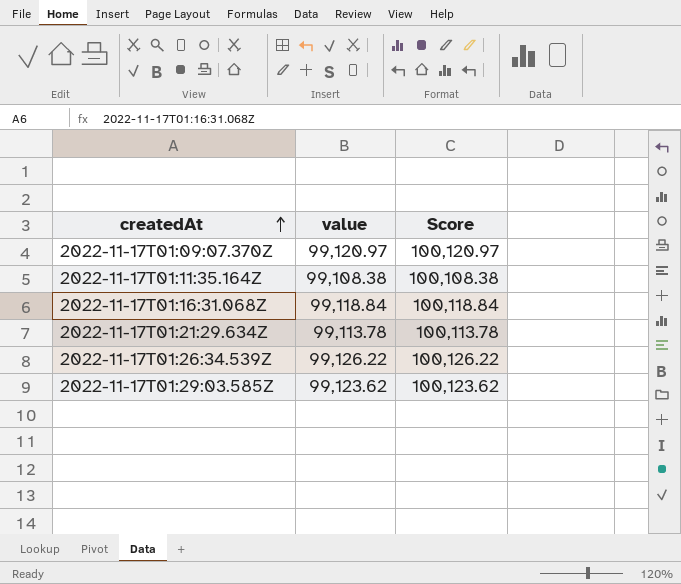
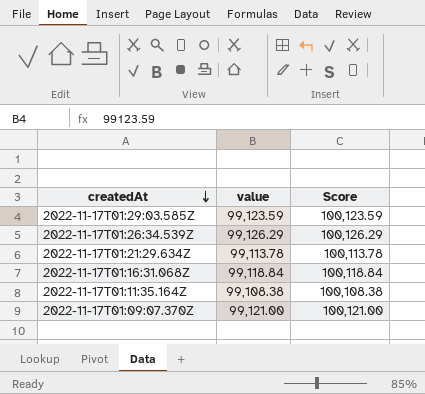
row order: createdAt ascending -> createdAt descending
2022-11-17T01:29:03.585Z | value: 99,123.62 -> 99,123.59
2022-11-17T01:29:03.585Z | Score: 100,123.62 -> 100,123.59
2022-11-17T01:26:34.539Z | value: 99,126.22 -> 99,126.29
2022-11-17T01:26:34.539Z | Score: 100,126.22 -> 100,126.29
2022-11-17T01:09:07.370Z | value: 99,120.97 -> 99,121.00
2022-11-17T01:09:07.370Z | Score: 100,120.97 -> 100,121.00

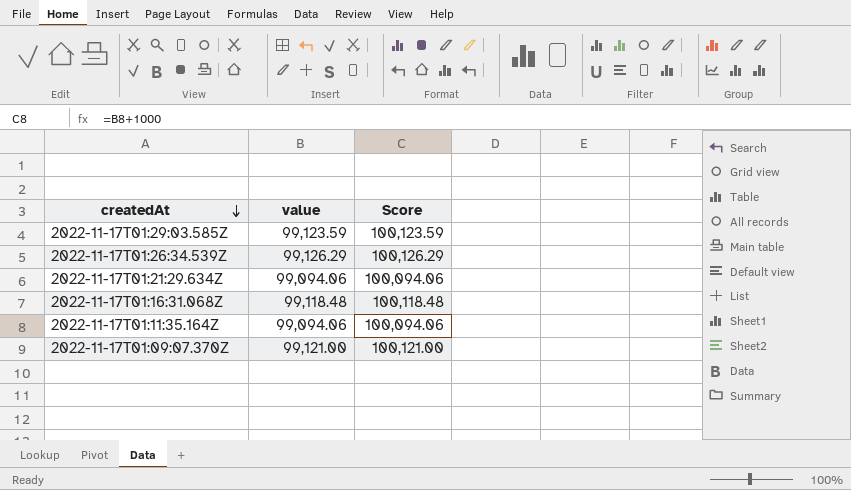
2022-11-17T01:21:29.634Z | value: 99,113.78 -> 99,094.06
2022-11-17T01:21:29.634Z | Score: 100,113.78 -> 100,094.06
2022-11-17T01:16:31.068Z | value: 99,118.84 -> 99,118.48
2022-11-17T01:16:31.068Z | Score: 100,118.84 -> 100,118.48
2022-11-17T01:11:35.164Z | value: 99,108.38 -> 99,094.06
2022-11-17T01:11:35.164Z | Score: 100,108.38 -> 100,094.06

